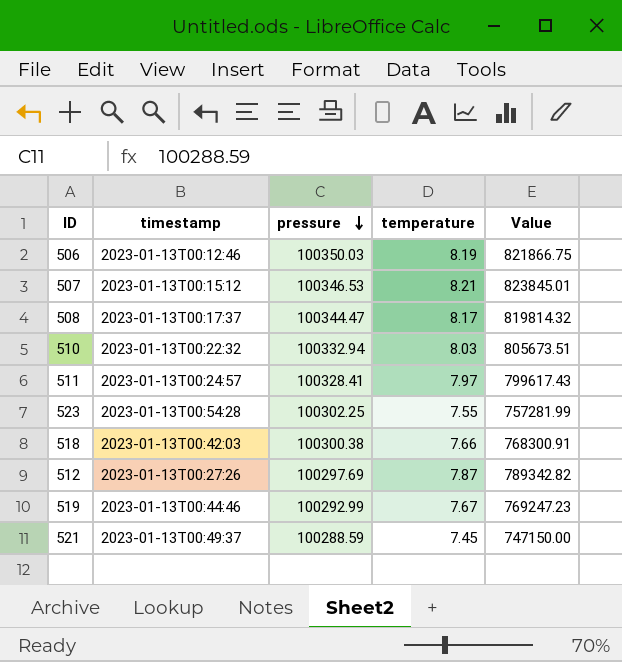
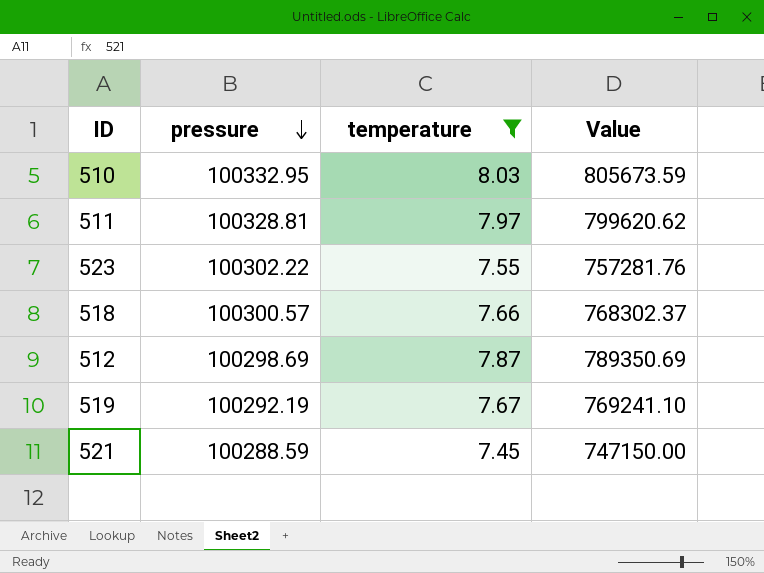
filter: none -> temperature <= 8.03
column timestamp | position: 2 -> none
510 | pressure: 100332.94 -> 100332.95
510 | Value: 805673.51 -> 805673.59
511 | pressure: 100328.41 -> 100328.81
511 | Value: 799617.43 -> 799620.62
523 | pressure: 100302.25 -> 100302.22
523 | Value: 757281.99 -> 757281.76
518 | pressure: 100300.38 -> 100300.57
518 | Value: 768300.91 -> 768302.37
512 | pressure: 100297.69 -> 100298.69
512 | Value: 789342.82 -> 789350.69
519 | pressure: 100292.99 -> 100292.19
519 | Value: 769247.23 -> 769241.10

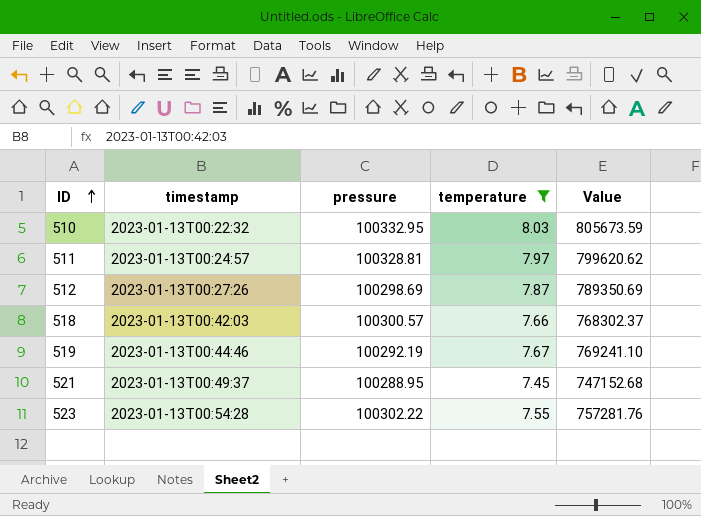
row order: pressure descending -> ID ascending
column timestamp | position: none -> 2
521 | pressure: 100288.59 -> 100288.95
521 | Value: 747150.00 -> 747152.68

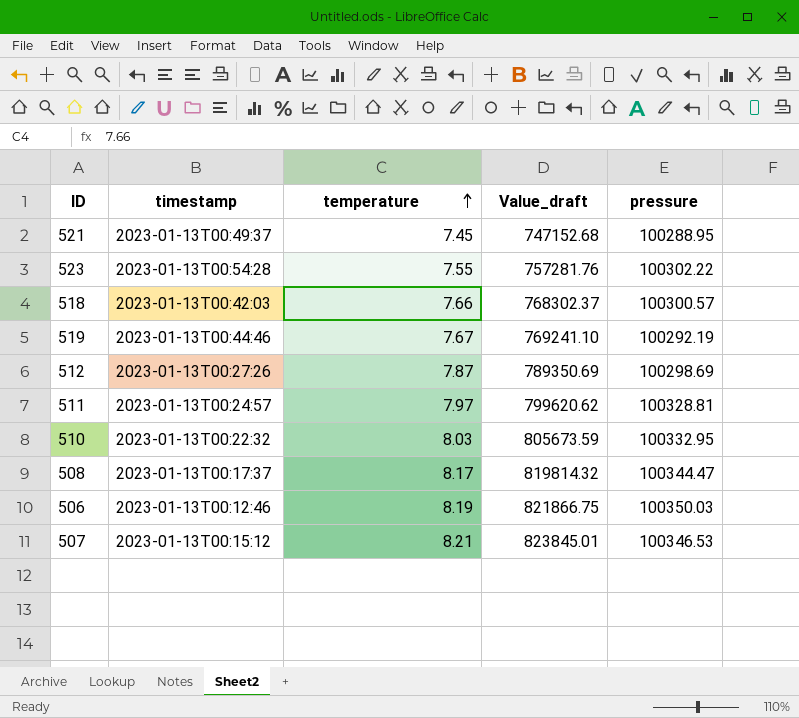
filter: temperature <= 8.03 -> none
row order: ID ascending -> temperature ascending
column name: Value -> Value_draft
column pressure | position: 3 -> 5

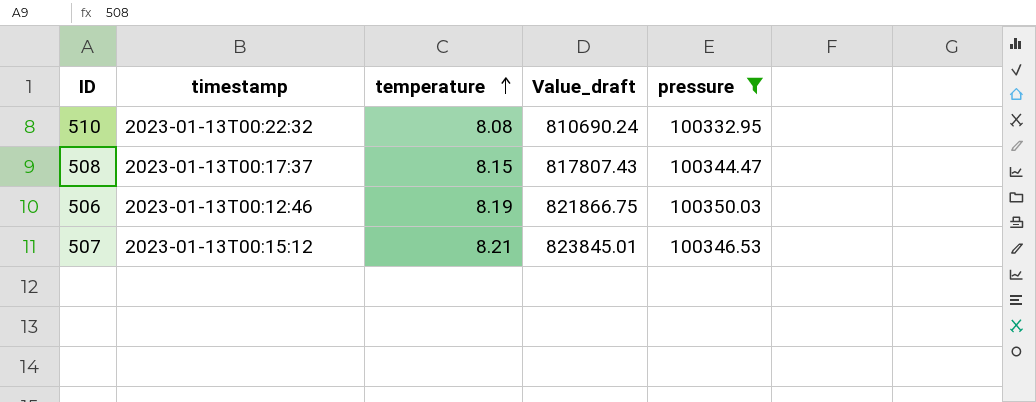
filter: none -> pressure >= 100332.95
510 | temperature: 8.03 -> 8.08
510 | Value_draft: 805673.59 -> 810690.24
508 | temperature: 8.17 -> 8.15
508 | Value_draft: 819814.32 -> 817807.43

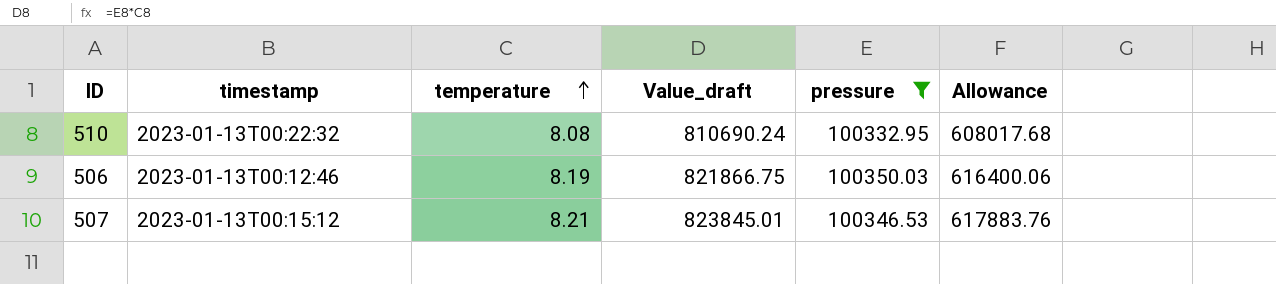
column Allowance | formula: none -> [Value_draft] * 0.75
row 508: 2023-01-13T00:17:37 | 8.15 | 817807.43 | 100344.47 -> none

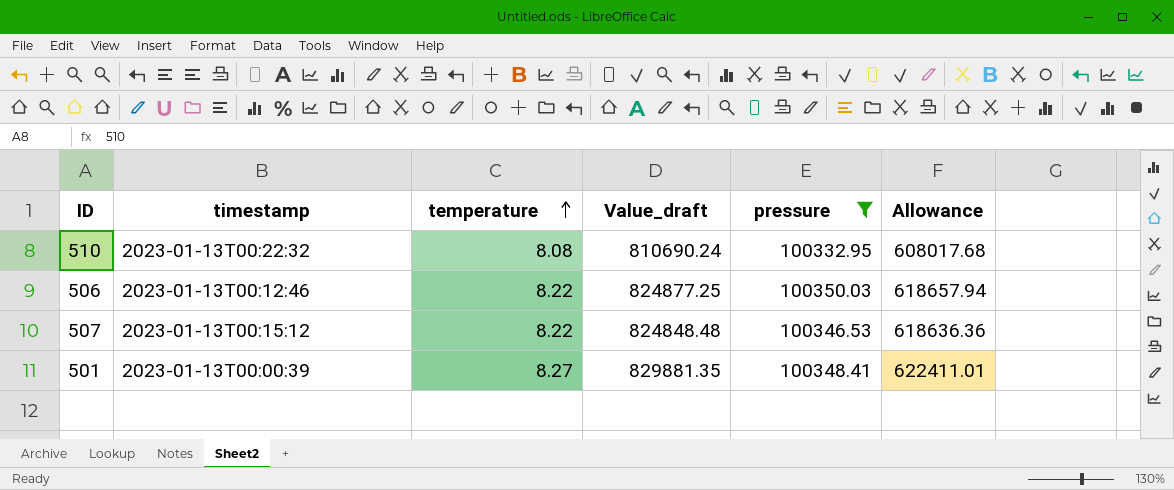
506 | temperature: 8.19 -> 8.22
506 | Value_draft: 821866.75 -> 824877.25
506 | Allowance: 616400.06 -> 618657.94
507 | temperature: 8.21 -> 8.22
507 | Value_draft: 823845.01 -> 824848.48
507 | Allowance: 617883.76 -> 618636.36
row 501: none -> 2023-01-13T00:00:39 | 8.27 | 829881.35 | 100348.41 | 622411.01

